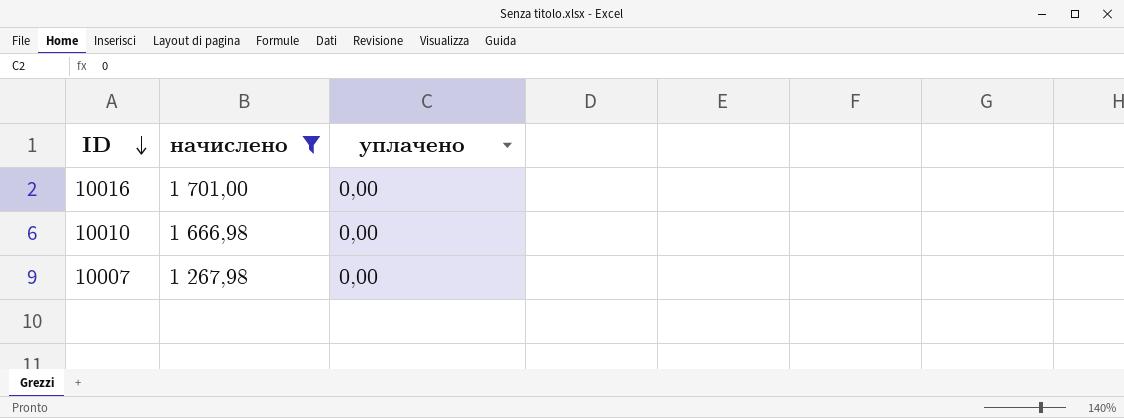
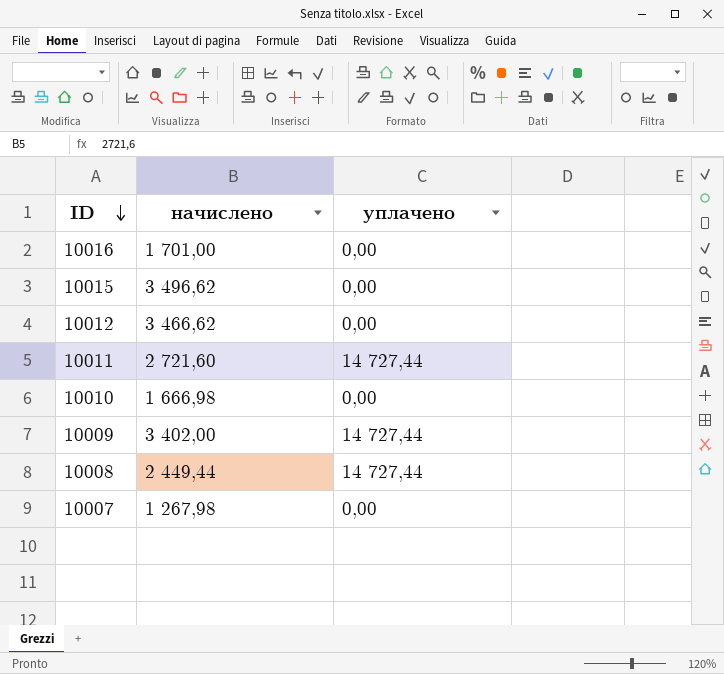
filter: начислено <= 1 701,00 -> none

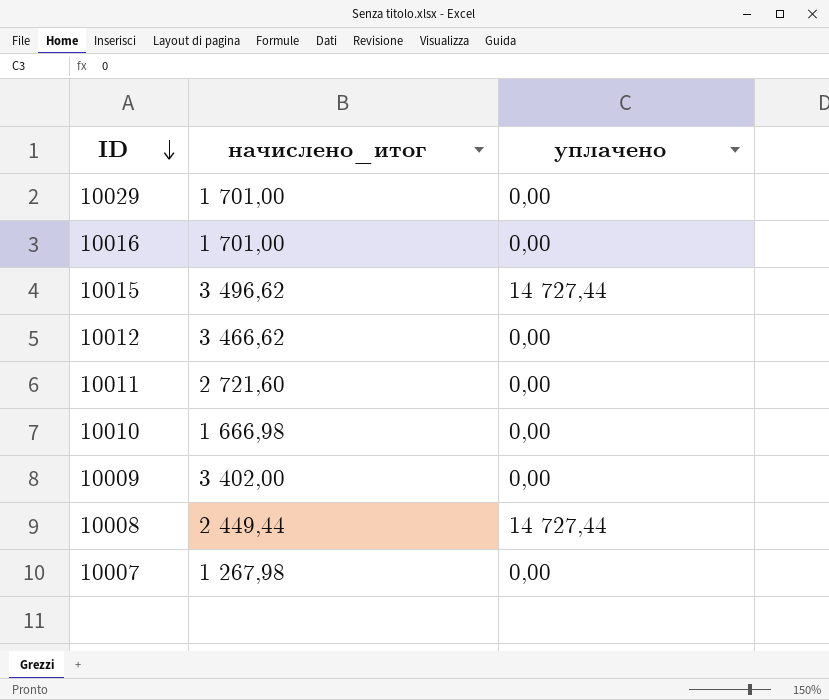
column name: начислено -> начислено_итог
row 10029: none -> 1 701,00 | 0,00
10015 | уплачено: 0,00 -> 14 727,44
10011 | уплачено: 14 727,44 -> 0,00
10009 | уплачено: 14 727,44 -> 0,00

